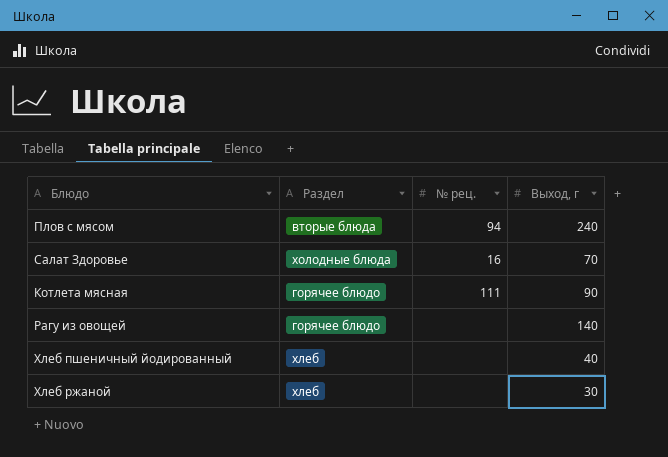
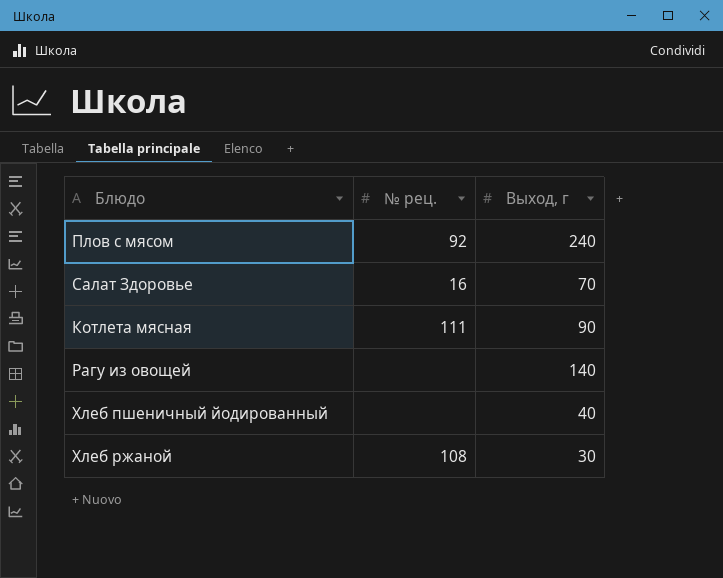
column Раздел | position: 2 -> none
Плов с мясом | № рец.: 94 -> 92
Хлеб ржаной | № рец.: none -> 108

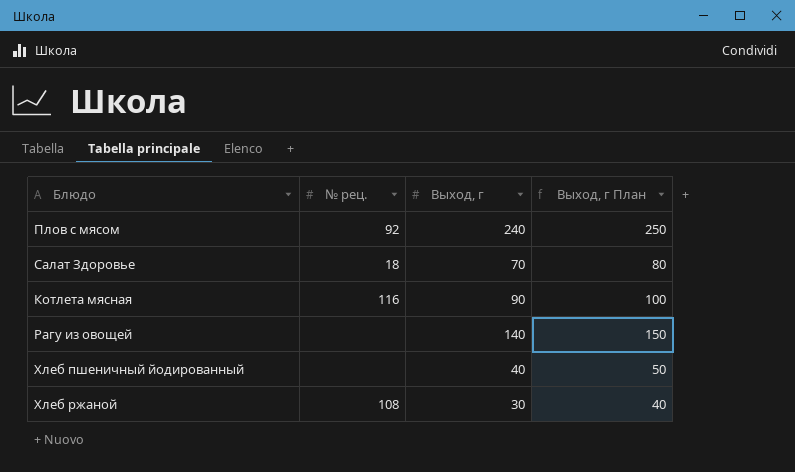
column Выход, г План | formula: none -> [Выход, г] + 10
Салат Здоровье | № рец.: 16 -> 18
Котлета мясная | № рец.: 111 -> 116

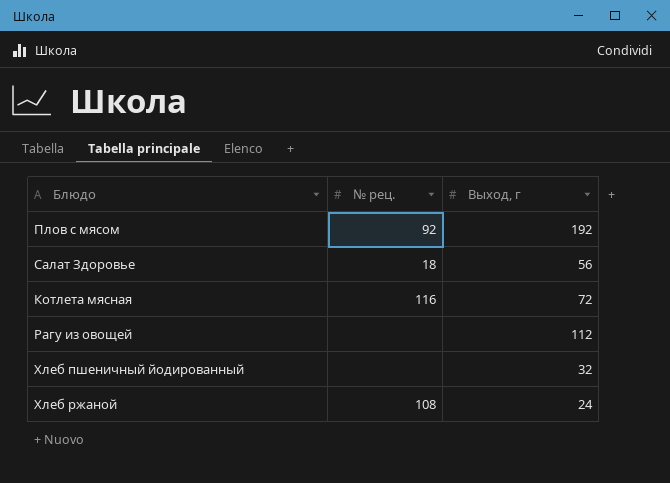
column Выход, г План | formula: [Выход, г] + 10 -> none
Плов с мясом | Выход, г: 240 -> 192
Салат Здоровье | Выход, г: 70 -> 56
Котлета мясная | Выход, г: 90 -> 72
Рагу из овощей | Выход, г: 140 -> 112
Хлеб пшеничный йодированный | Выход, г: 40 -> 32
Хлеб ржаной | Выход, г: 30 -> 24

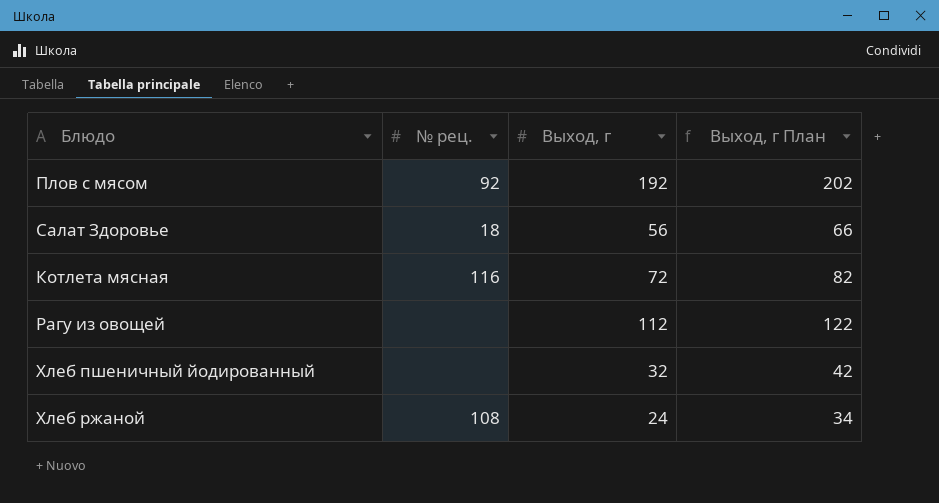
column Выход, г План | formula: none -> [Выход, г] + 10

